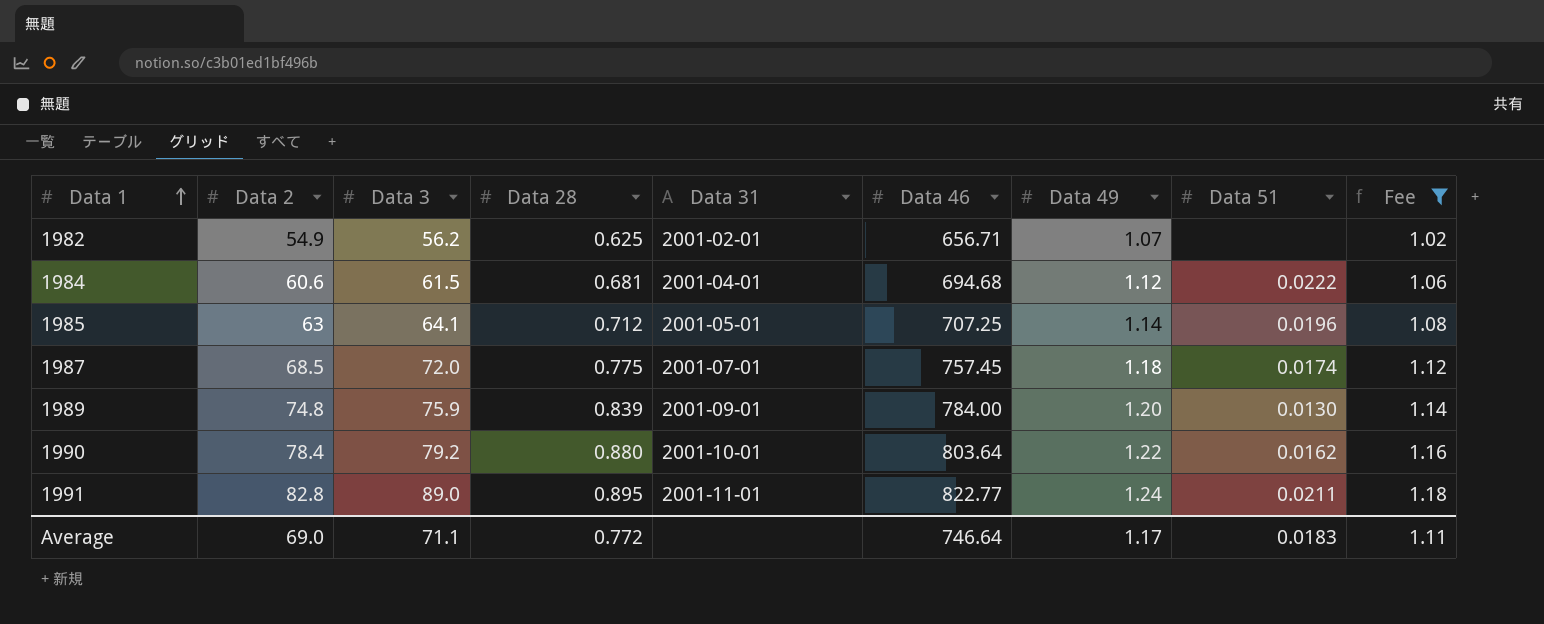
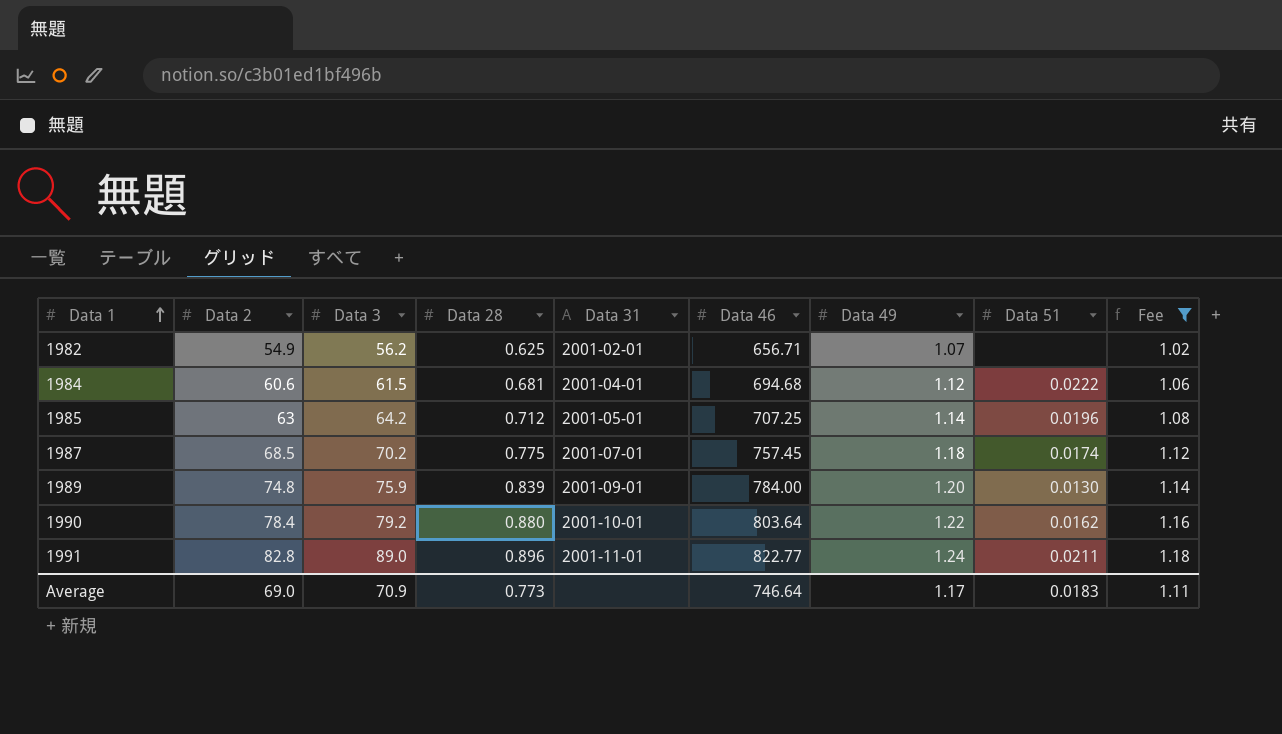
1985 | Data 3: 64.1 -> 64.2
1987 | Data 3: 72.0 -> 70.2
1991 | Data 28: 0.895 -> 0.896
Average | Data 3: 71.1 -> 70.9
Average | Data 28: 0.772 -> 0.773

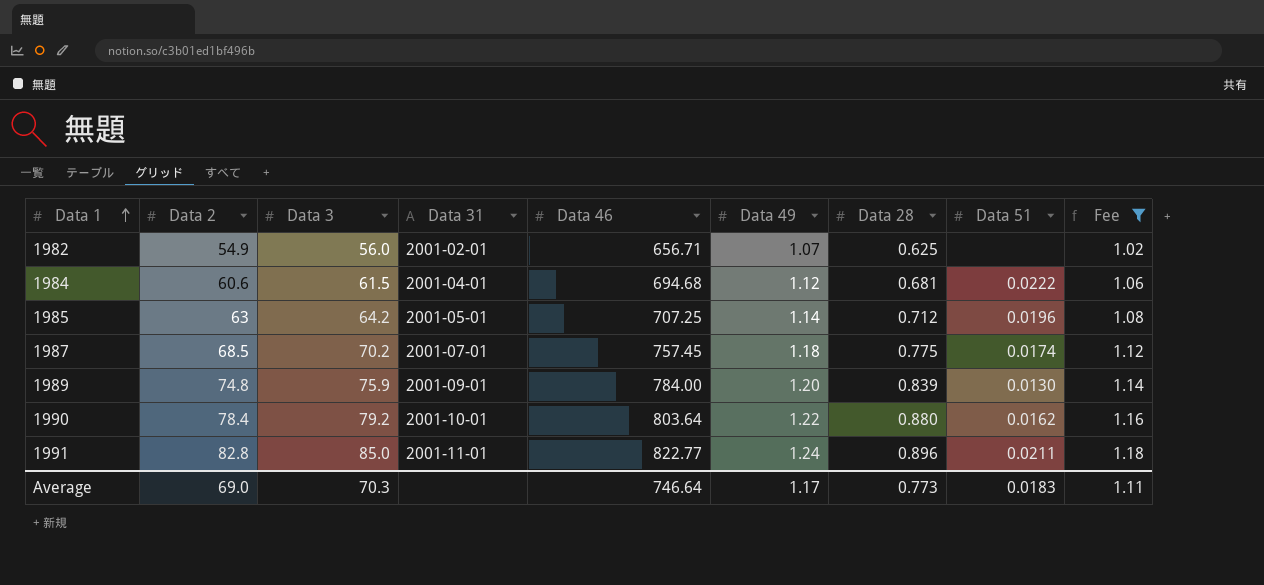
column Data 28 | position: 4 -> 7
1982 | Data 3: 56.2 -> 56.0
1991 | Data 3: 89.0 -> 85.0
Average | Data 3: 70.9 -> 70.3

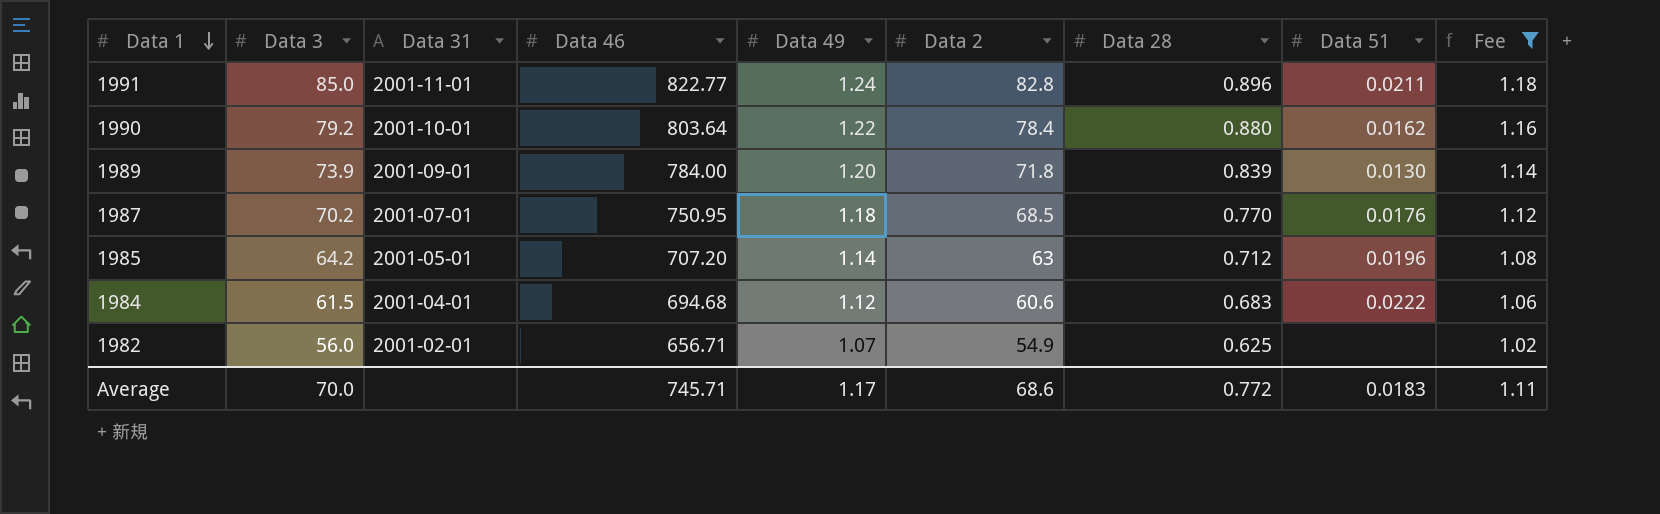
row order: Data 1 ascending -> Data 1 descending
column Data 2 | position: 2 -> 6
1989 | Data 3: 75.9 -> 73.9
1989 | Data 2: 74.8 -> 71.8
1987 | Data 46: 757.45 -> 750.95
1987 | Data 28: 0.775 -> 0.770
1987 | Data 51: 0.0174 -> 0.0176
1985 | Data 46: 707.25 -> 707.20
1984 | Data 28: 0.681 -> 0.683
Average | Data 3: 70.3 -> 70.0
Average | Data 46: 746.64 -> 745.71
Average | Data 2: 69.0 -> 68.6
Average | Data 28: 0.773 -> 0.772

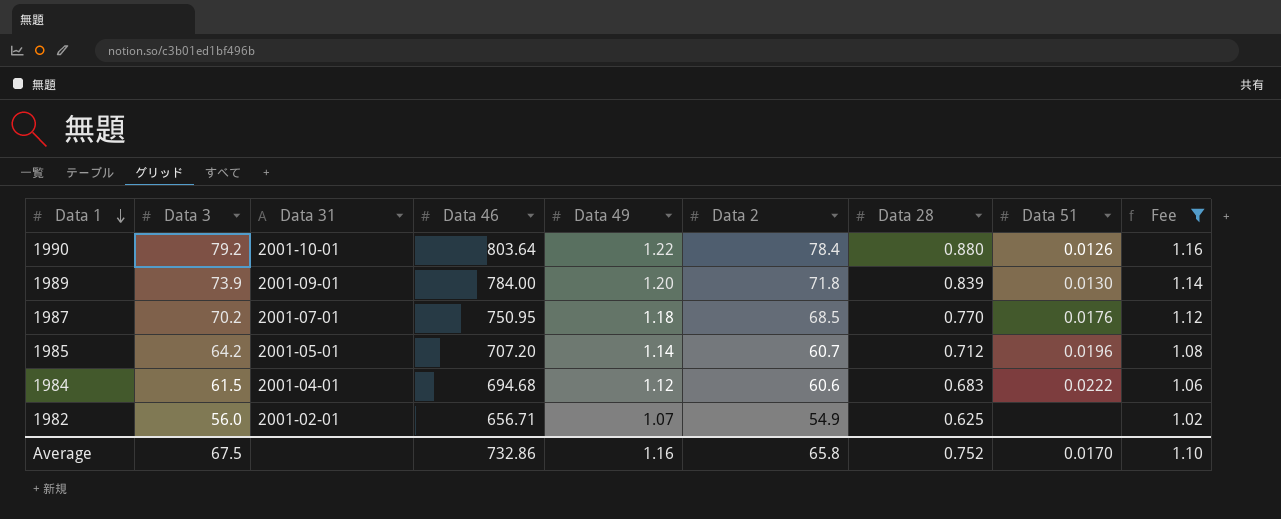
row 1991: 85.0 | 2001-11-01 | 822.77 | 1.24 | 82.8 | 0.896 | 0.0211 | 1.18 -> none
1990 | Data 51: 0.0162 -> 0.0126
1985 | Data 2: 63 -> 60.7
Average | Data 3: 70.0 -> 67.5
Average | Data 46: 745.71 -> 732.86
Average | Data 49: 1.17 -> 1.16
Average | Data 2: 68.6 -> 65.8
Average | Data 28: 0.772 -> 0.752
Average | Data 51: 0.0183 -> 0.0170
Average | Fee: 1.11 -> 1.10

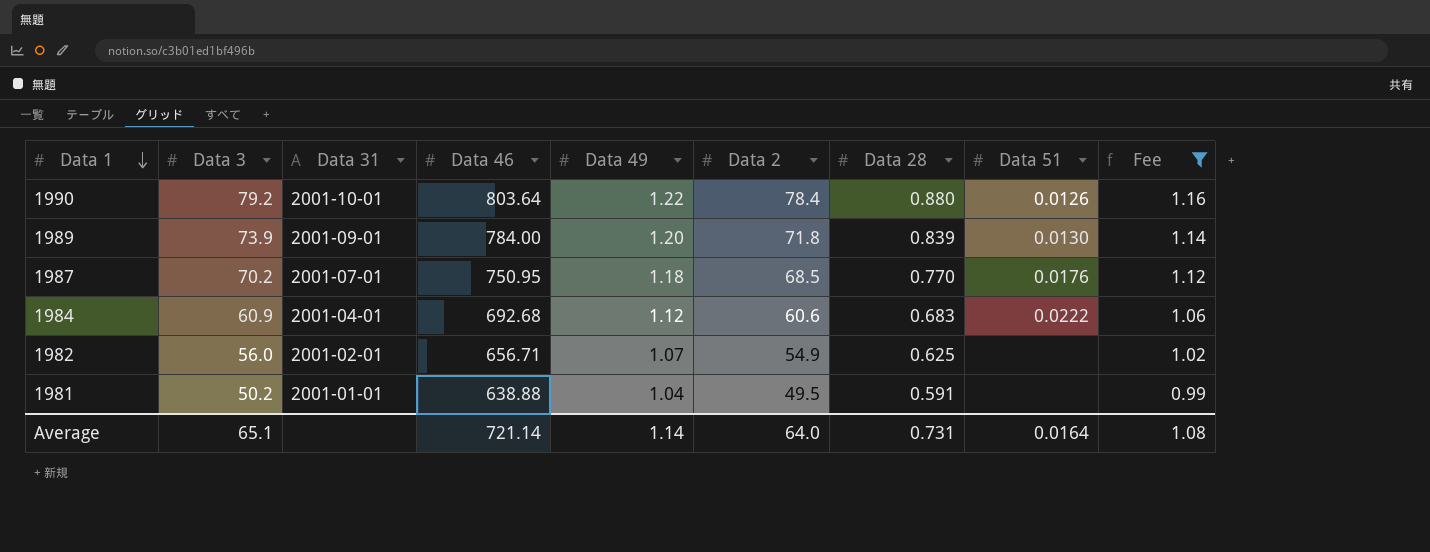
row 1985: 64.2 | 2001-05-01 | 707.20 | 1.14 | 60.7 | 0.712 | 0.0196 | 1.08 -> none
1984 | Data 3: 61.5 -> 60.9
1984 | Data 46: 694.68 -> 692.68
row 1981: none -> 50.2 | 2001-01-01 | 638.88 | 1.04 | 49.5 | 0.591 | none | 0.99
Average | Data 3: 67.5 -> 65.1
Average | Data 46: 732.86 -> 721.14
Average | Data 49: 1.16 -> 1.14
Average | Data 2: 65.8 -> 64.0
Average | Data 28: 0.752 -> 0.731
Average | Data 51: 0.0170 -> 0.0164
Average | Fee: 1.10 -> 1.08

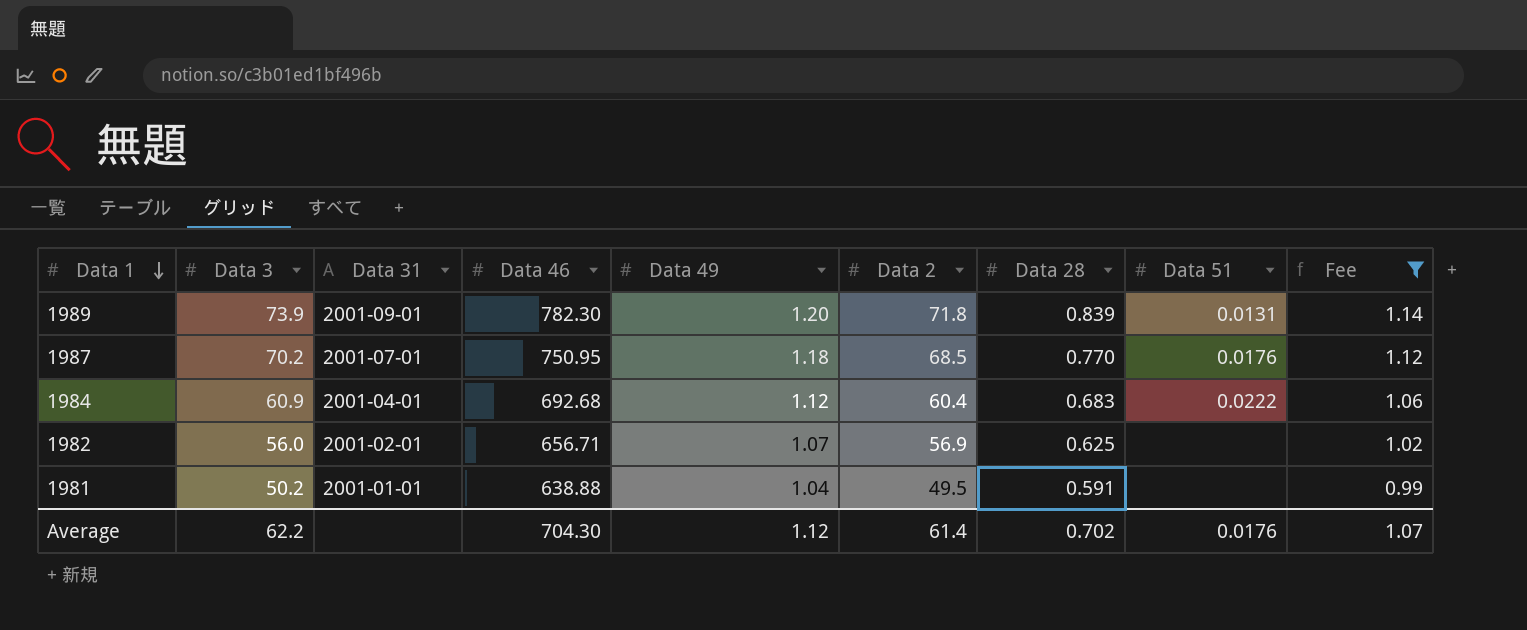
row 1990: 79.2 | 2001-10-01 | 803.64 | 1.22 | 78.4 | 0.880 | 0.0126 | 1.16 -> none
1989 | Data 46: 784.00 -> 782.30
1989 | Data 51: 0.0130 -> 0.0131
1984 | Data 2: 60.6 -> 60.4
1982 | Data 2: 54.9 -> 56.9
Average | Data 3: 65.1 -> 62.2
Average | Data 46: 721.14 -> 704.30
Average | Data 49: 1.14 -> 1.12
Average | Data 2: 64.0 -> 61.4
Average | Data 28: 0.731 -> 0.702
Average | Data 51: 0.0164 -> 0.0176
Average | Fee: 1.08 -> 1.07

